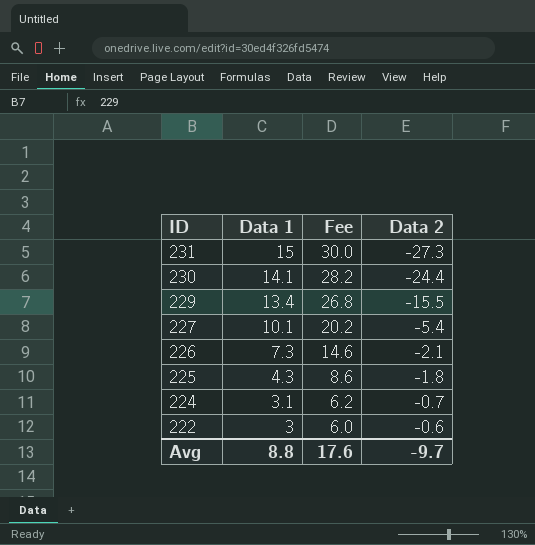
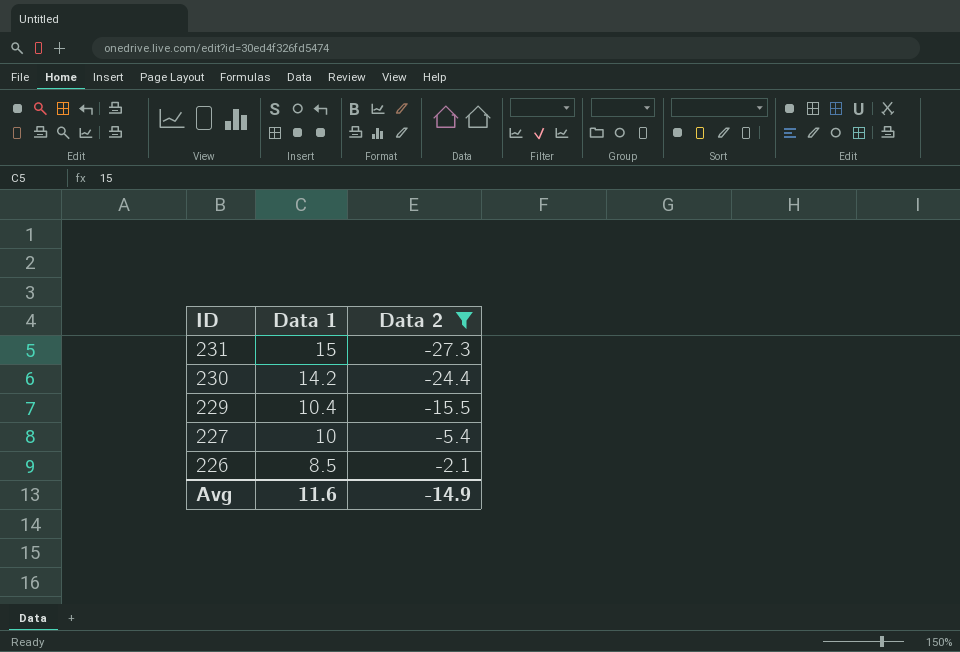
filter: none -> Data 2 <= -2.1
column Fee | formula: [Data 1] * 2 -> none
230 | Data 1: 14.1 -> 14.2
229 | Data 1: 13.4 -> 10.4
227 | Data 1: 10.1 -> 10
226 | Data 1: 7.3 -> 8.5
Avg | Data 1: 8.8 -> 11.6
Avg | Data 2: -9.7 -> -14.9

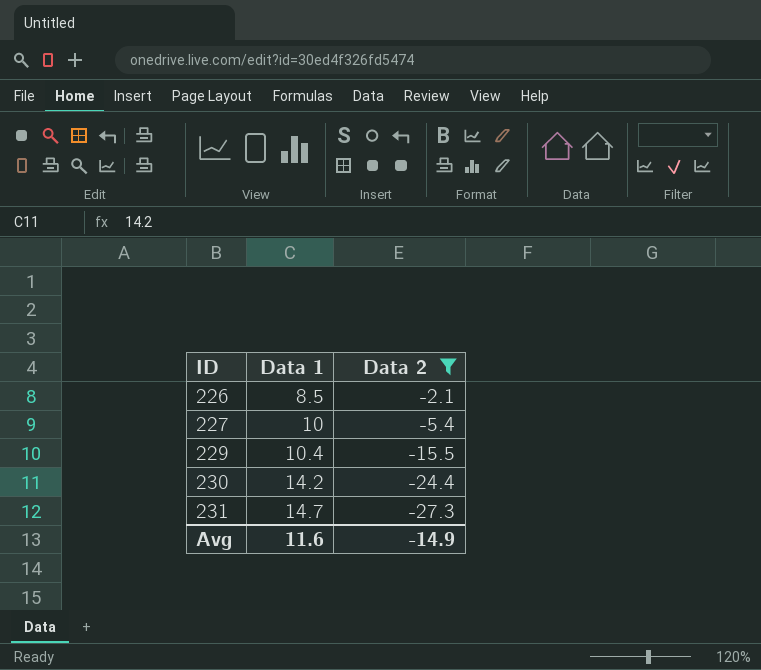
row order: ID descending -> ID ascending
231 | Data 1: 15 -> 14.7

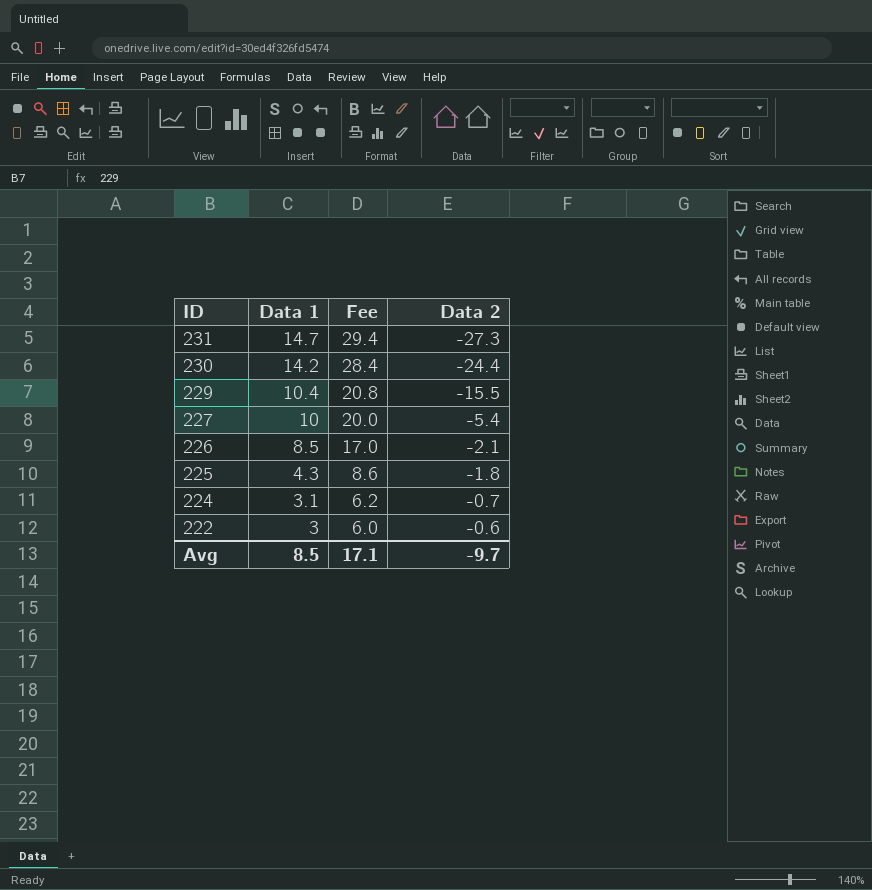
filter: Data 2 <= -2.1 -> none
row order: ID ascending -> ID descending
column Fee | formula: none -> [Data 1] * 2
Avg | Data 1: 11.6 -> 8.5
Avg | Data 2: -14.9 -> -9.7

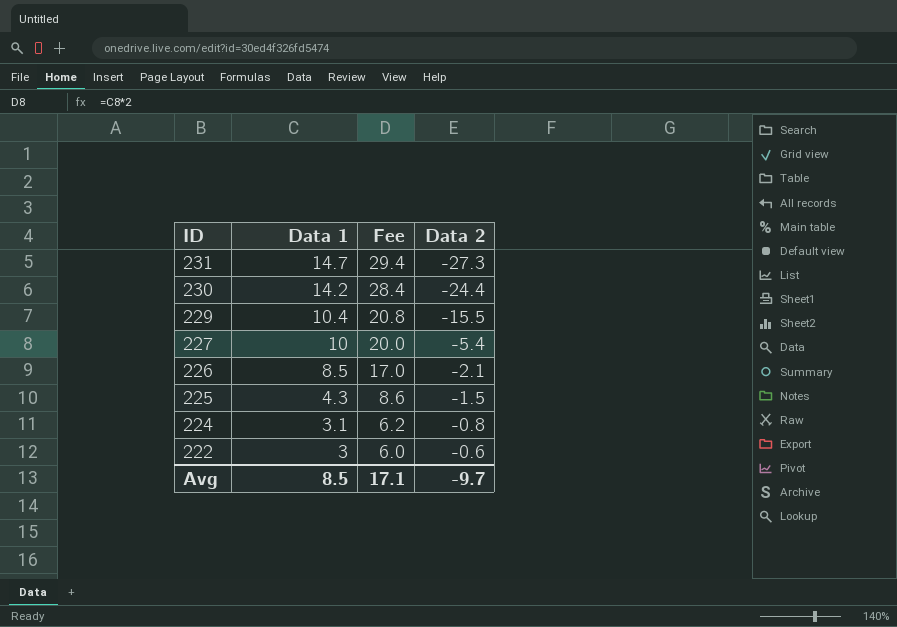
225 | Data 2: -1.8 -> -1.5
224 | Data 2: -0.7 -> -0.8

